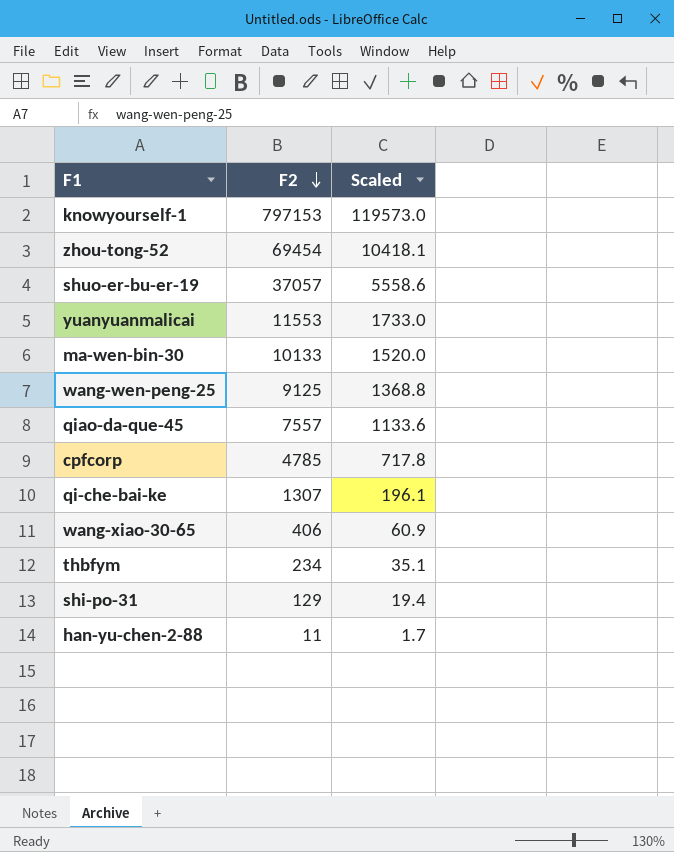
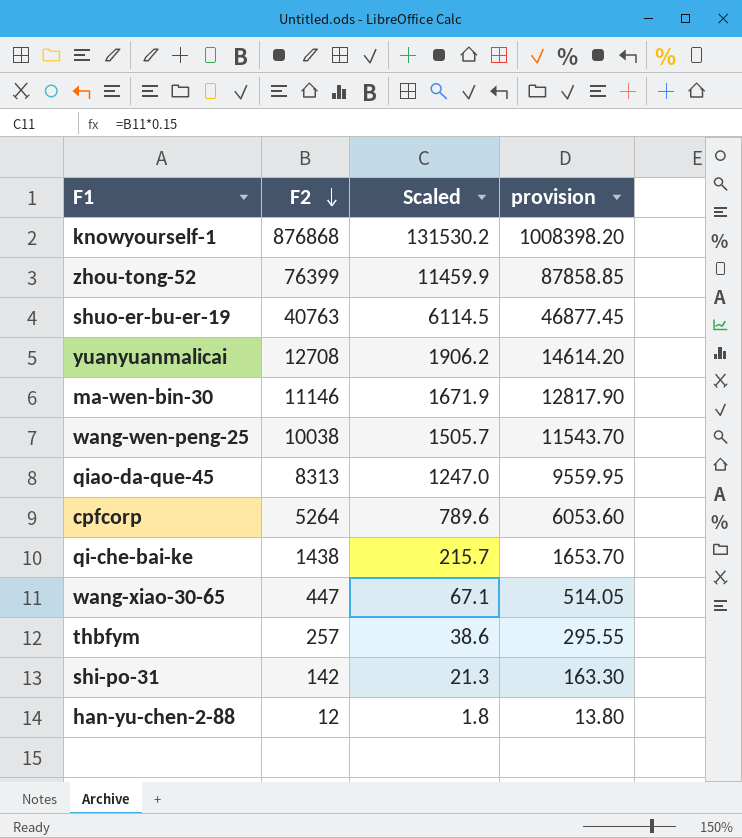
column provision | formula: none -> [F2] * 1.15
knowyourself-1 | F2: 797153 -> 876868
knowyourself-1 | Scaled: 119573.0 -> 131530.2
zhou-tong-52 | F2: 69454 -> 76399
zhou-tong-52 | Scaled: 10418.1 -> 11459.9
shuo-er-bu-er-19 | F2: 37057 -> 40763
shuo-er-bu-er-19 | Scaled: 5558.6 -> 6114.5
yuanyuanmalicai | F2: 11553 -> 12708
yuanyuanmalicai | Scaled: 1733.0 -> 1906.2
ma-wen-bin-30 | F2: 10133 -> 11146
ma-wen-bin-30 | Scaled: 1520.0 -> 1671.9
wang-wen-peng-25 | F2: 9125 -> 10038
wang-wen-peng-25 | Scaled: 1368.8 -> 1505.7
qiao-da-que-45 | F2: 7557 -> 8313
qiao-da-que-45 | Scaled: 1133.6 -> 1247.0
cpfcorp | F2: 4785 -> 5264
cpfcorp | Scaled: 717.8 -> 789.6
qi-che-bai-ke | F2: 1307 -> 1438
qi-che-bai-ke | Scaled: 196.1 -> 215.7
wang-xiao-30-65 | F2: 406 -> 447
wang-xiao-30-65 | Scaled: 60.9 -> 67.1
thbfym | F2: 234 -> 257
thbfym | Scaled: 35.1 -> 38.6
shi-po-31 | F2: 129 -> 142
shi-po-31 | Scaled: 19.4 -> 21.3
han-yu-chen-2-88 | F2: 11 -> 12
han-yu-chen-2-88 | Scaled: 1.7 -> 1.8

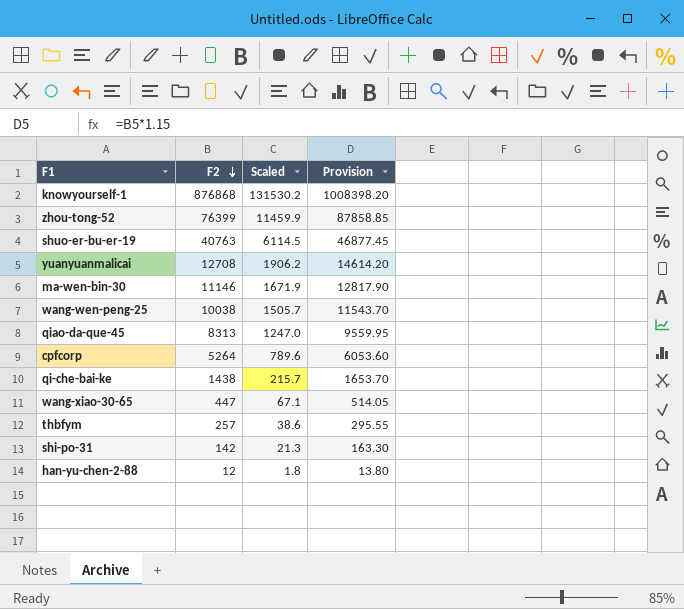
column name: provision -> Provision

